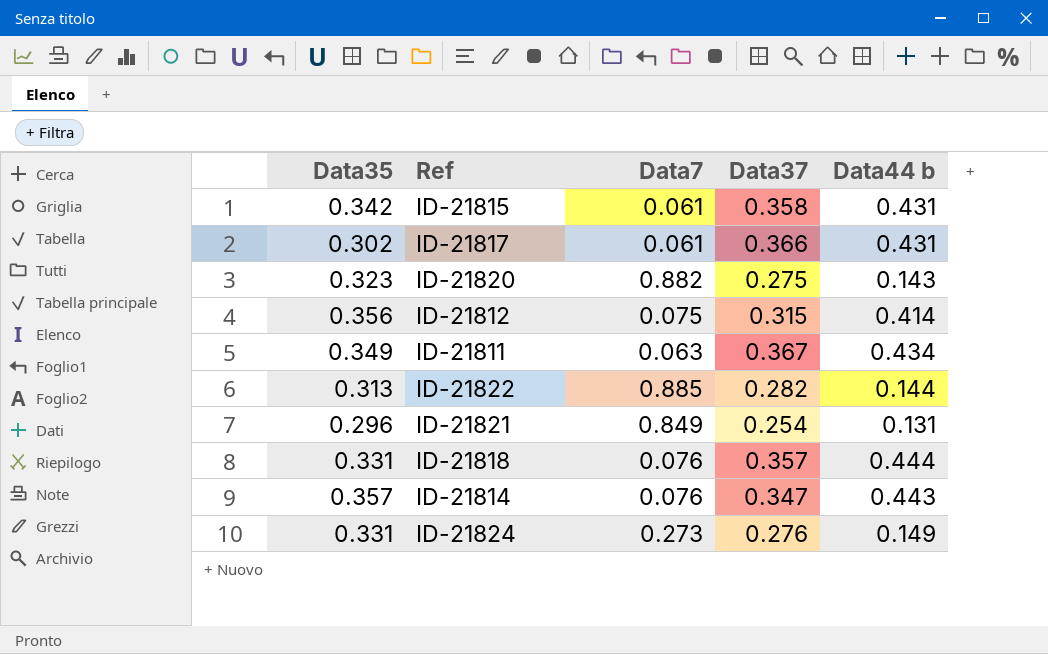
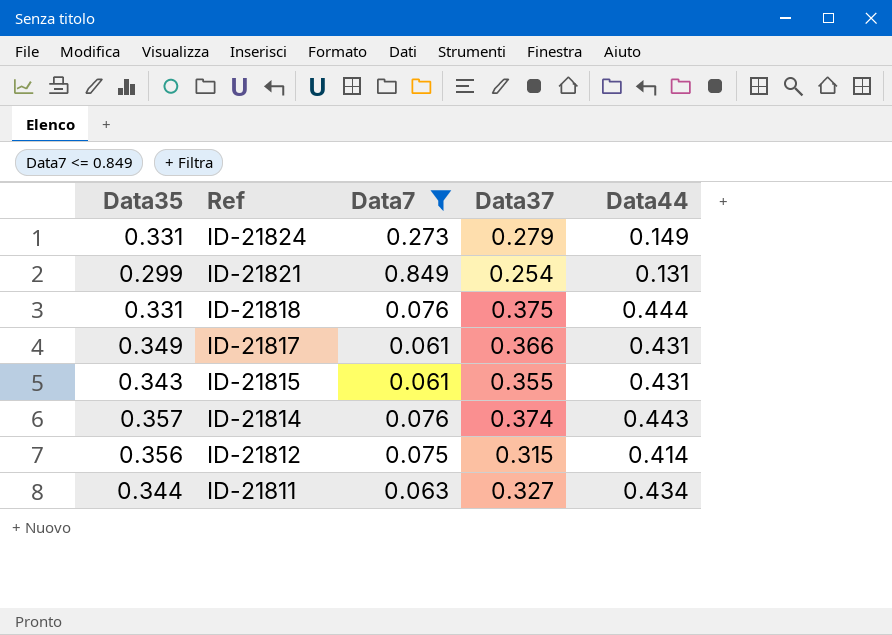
filter: none -> Data7 <= 0.849
row order: none -> Ref descending
column name: Data44 b -> Data44
ID-21824 | Data37: 0.276 -> 0.279
ID-21821 | Data35: 0.296 -> 0.299
ID-21818 | Data37: 0.357 -> 0.375
ID-21817 | Data35: 0.302 -> 0.349
ID-21815 | Data35: 0.342 -> 0.343
ID-21815 | Data37: 0.358 -> 0.355
ID-21814 | Data37: 0.347 -> 0.374
ID-21811 | Data35: 0.349 -> 0.344
ID-21811 | Data37: 0.367 -> 0.327

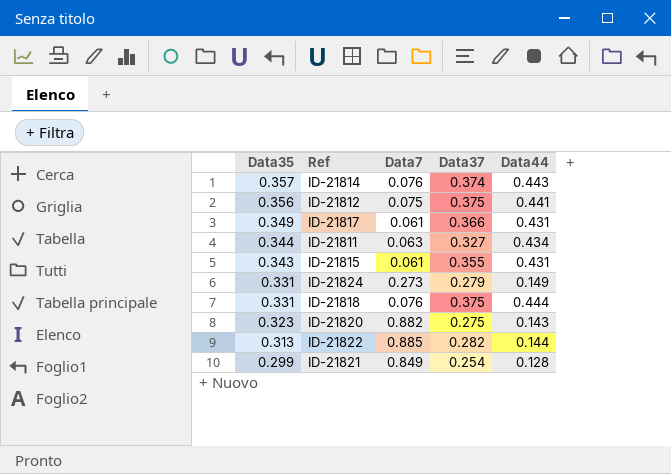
filter: Data7 <= 0.849 -> none
row order: Ref descending -> Data35 descending
ID-21812 | Data37: 0.315 -> 0.375
ID-21812 | Data44: 0.414 -> 0.441
ID-21821 | Data44: 0.131 -> 0.128

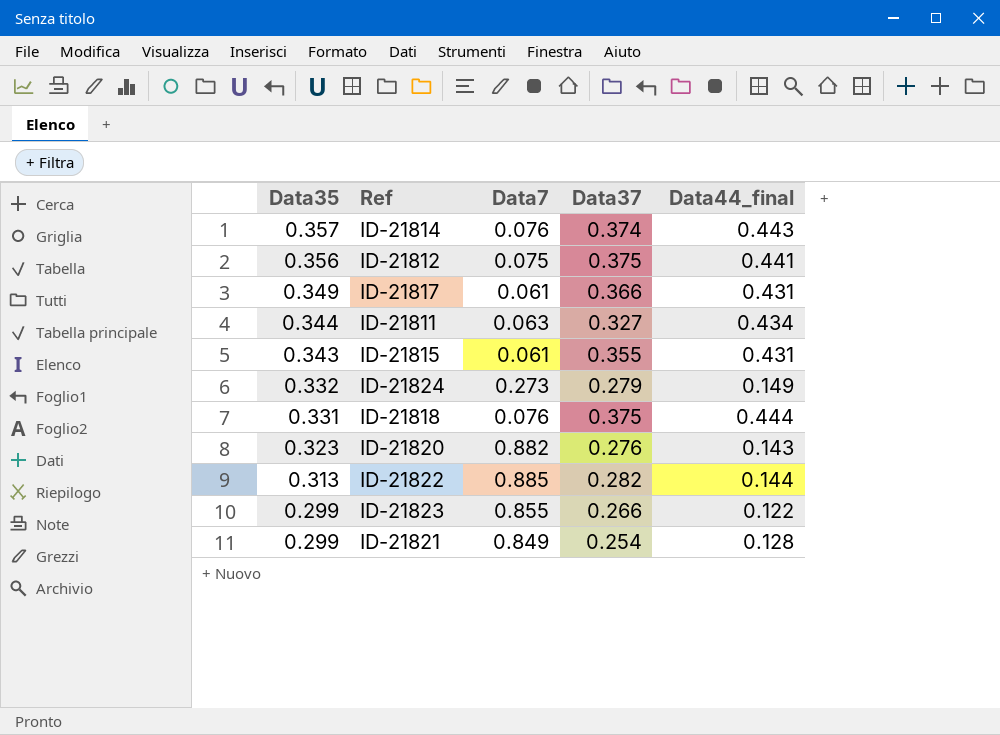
column name: Data44 -> Data44_final
ID-21824 | Data35: 0.331 -> 0.332
ID-21820 | Data37: 0.275 -> 0.276
row ID-21823: none -> 0.299 | 0.855 | 0.266 | 0.122

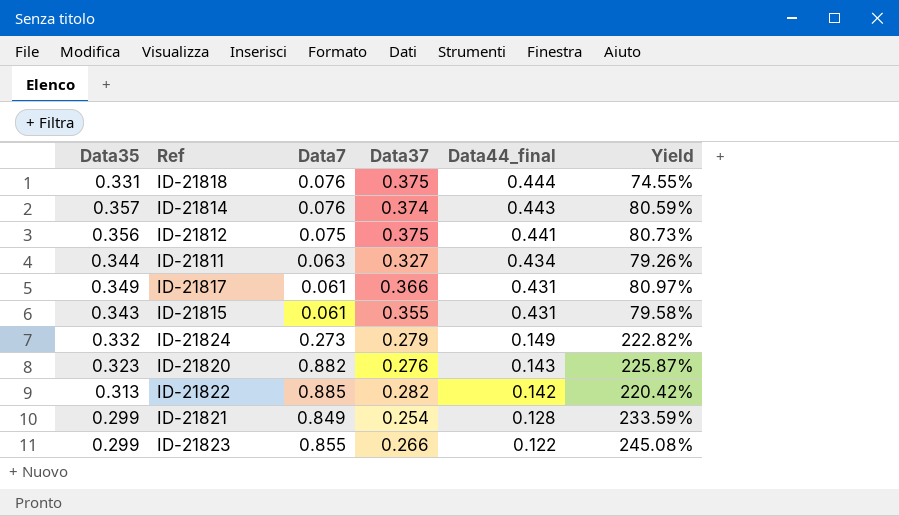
row order: Data35 descending -> Data44_final descending
column Yield | formula: none -> [Data35] / [Data44_final]
ID-21822 | Data44_final: 0.144 -> 0.142

